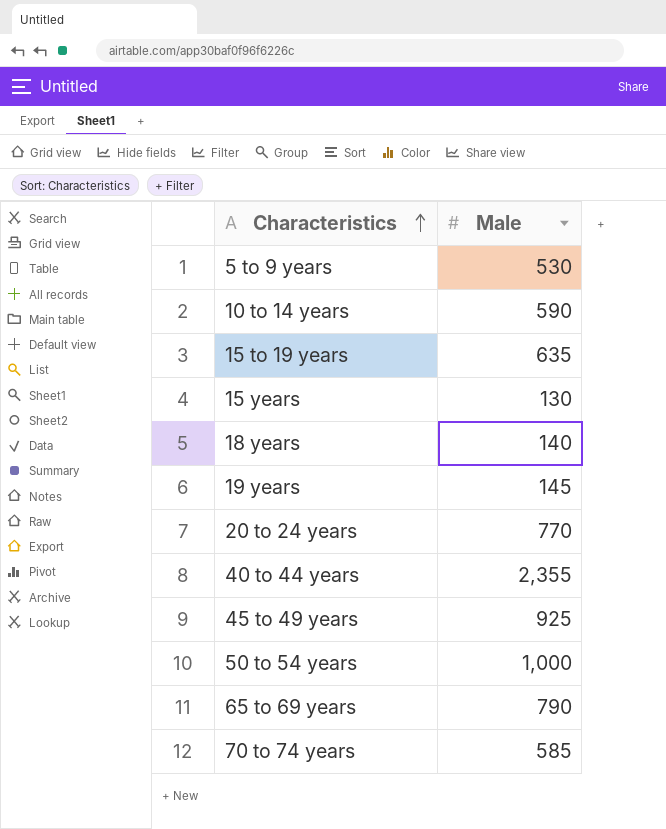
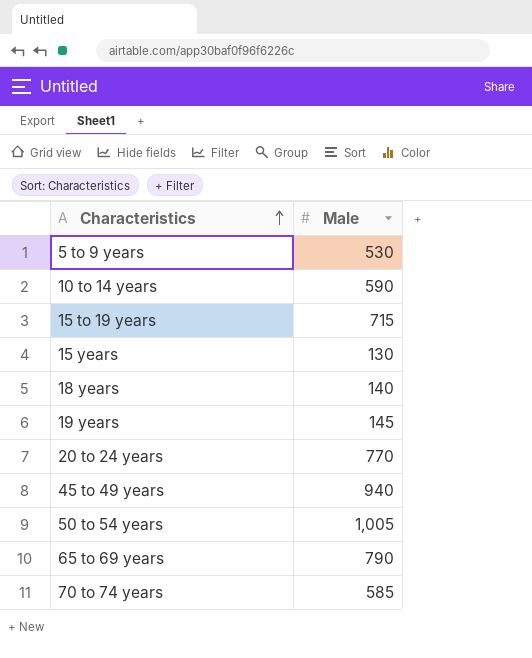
row 40 to 44 years: 2,355 -> none
15 to 19 years | Male: 635 -> 715
45 to 49 years | Male: 925 -> 940
50 to 54 years | Male: 1,000 -> 1,005

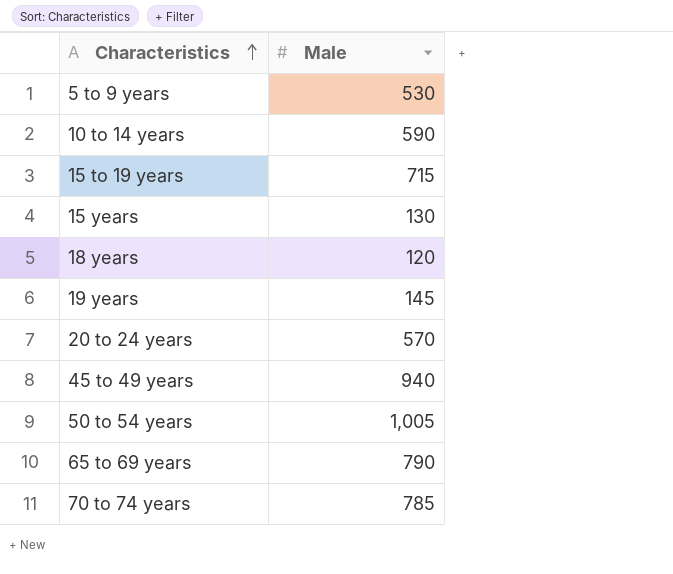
18 years | Male: 140 -> 120
20 to 24 years | Male: 770 -> 570
70 to 74 years | Male: 585 -> 785

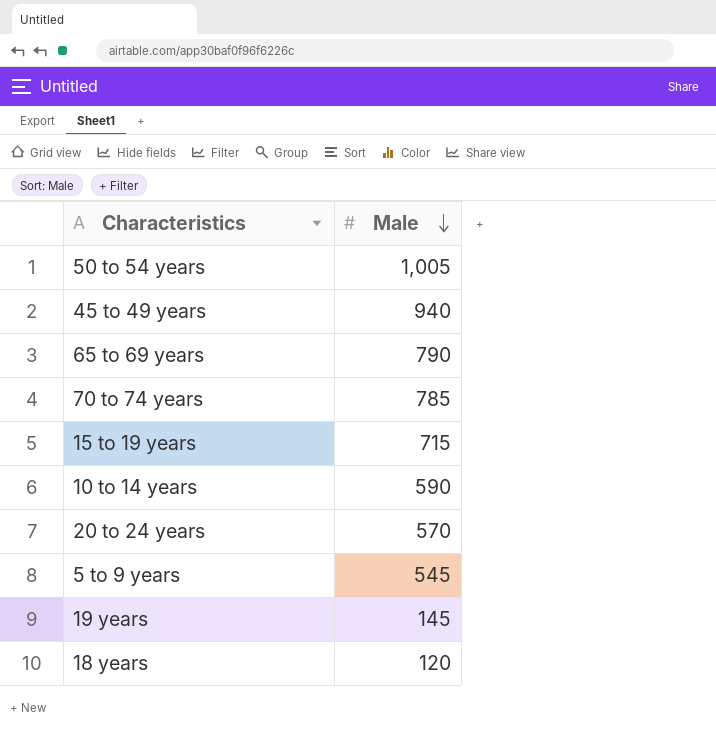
row order: Characteristics ascending -> Male descending
row 15 years: 130 -> none
5 to 9 years | Male: 530 -> 545

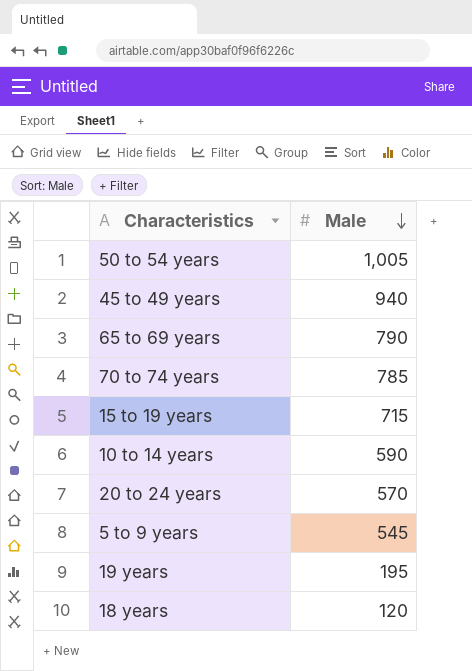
19 years | Male: 145 -> 195

